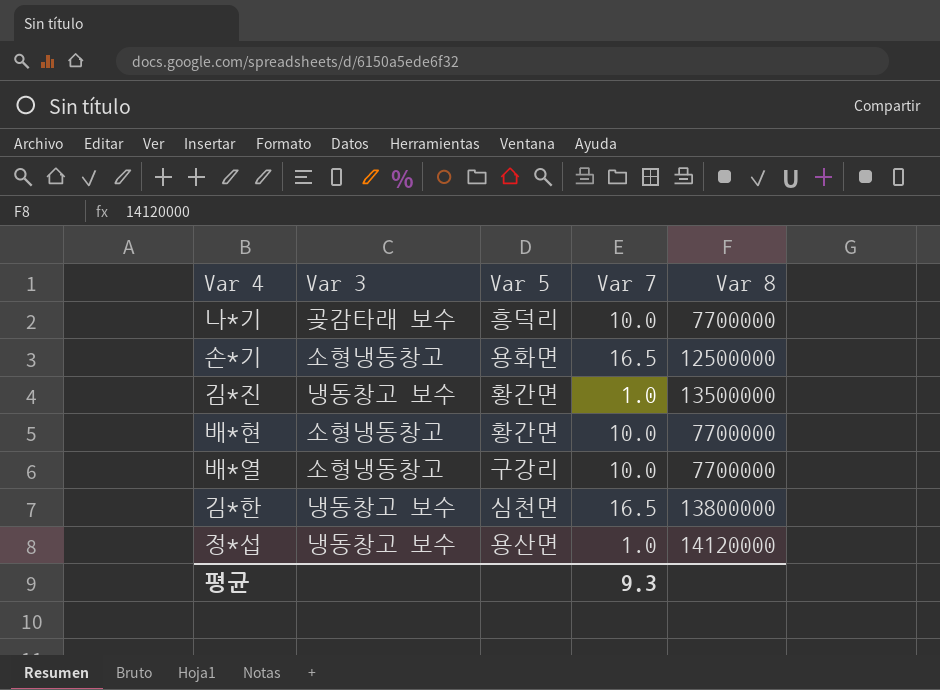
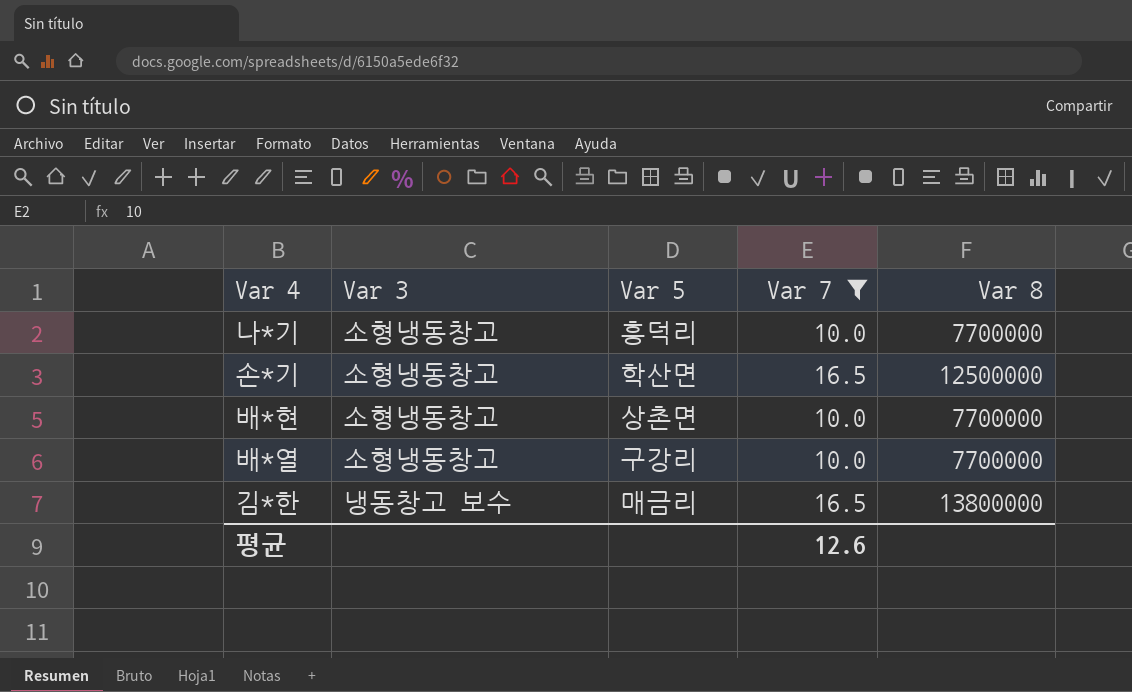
filter: none -> Var 7 != 1.0
나*기 | Var 3: 곶감타래 보수 -> 소형냉동창고
손*기 | Var 5: 용화면 -> 학산면
배*현 | Var 5: 황간면 -> 상촌면
김*한 | Var 5: 심천면 -> 매금리
평균 | Var 7: 9.3 -> 12.6

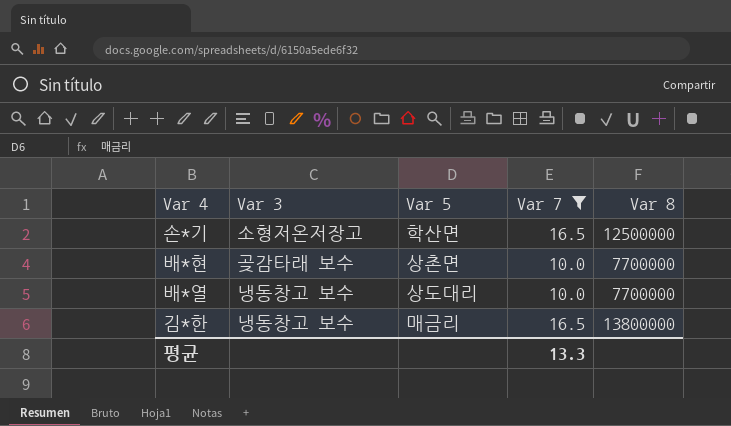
row 나*기: 소형냉동창고 | 흥덕리 | 10.0 | 7700000 -> none
손*기 | Var 3: 소형냉동창고 -> 소형저온저장고
배*현 | Var 3: 소형냉동창고 -> 곶감타래 보수
배*열 | Var 3: 소형냉동창고 -> 냉동창고 보수
배*열 | Var 5: 구강리 -> 상도대리
평균 | Var 7: 12.6 -> 13.3

